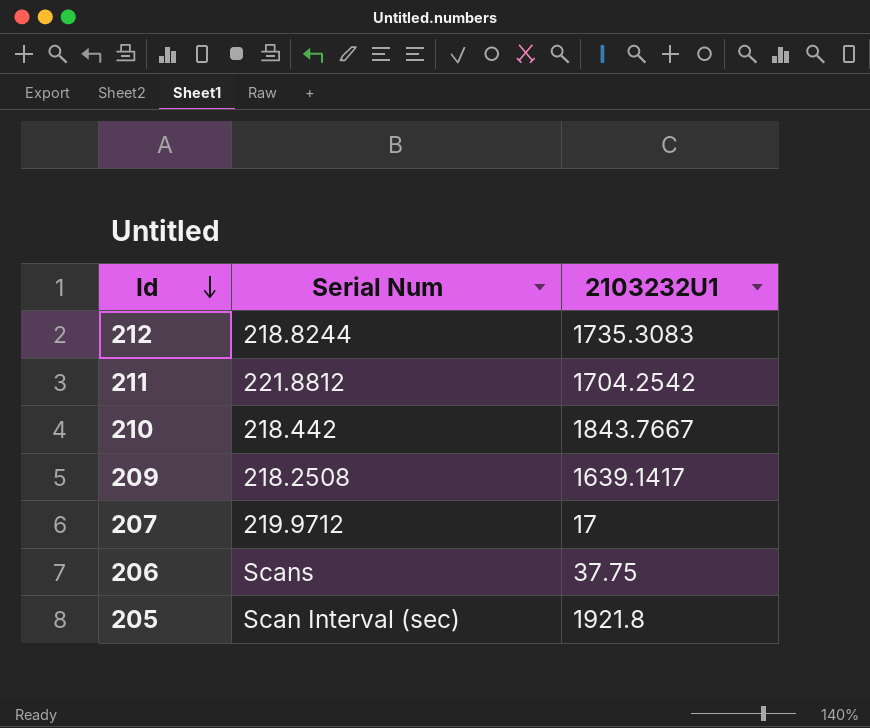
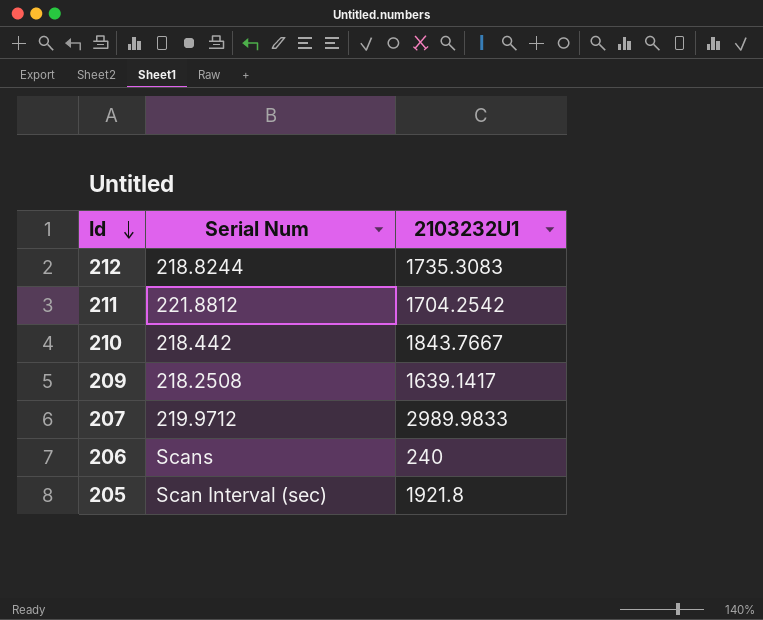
207 | 2103232U1: 17 -> 2989.9833
206 | 2103232U1: 37.75 -> 240

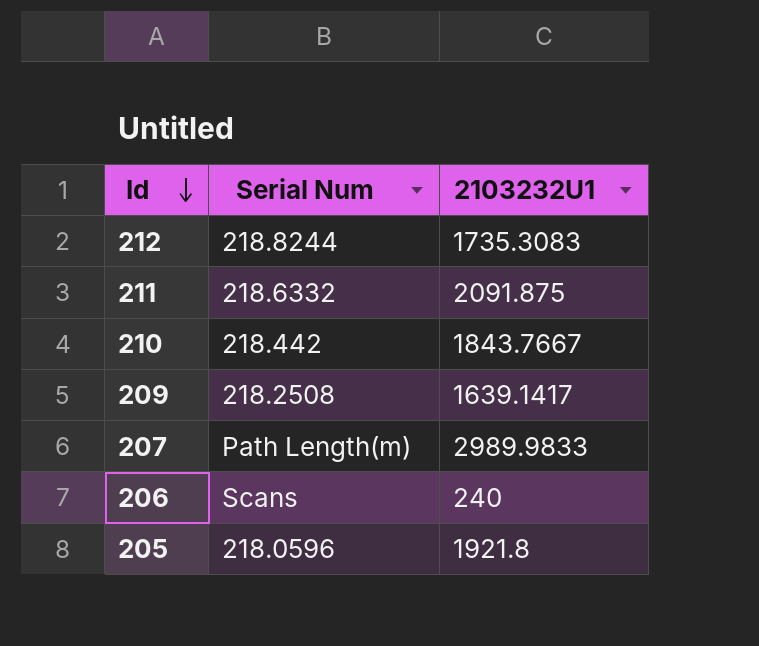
211 | Serial Num: 221.8812 -> 218.6332
211 | 2103232U1: 1704.2542 -> 2091.875
207 | Serial Num: 219.9712 -> Path Length(m)
205 | Serial Num: Scan Interval (sec) -> 218.0596

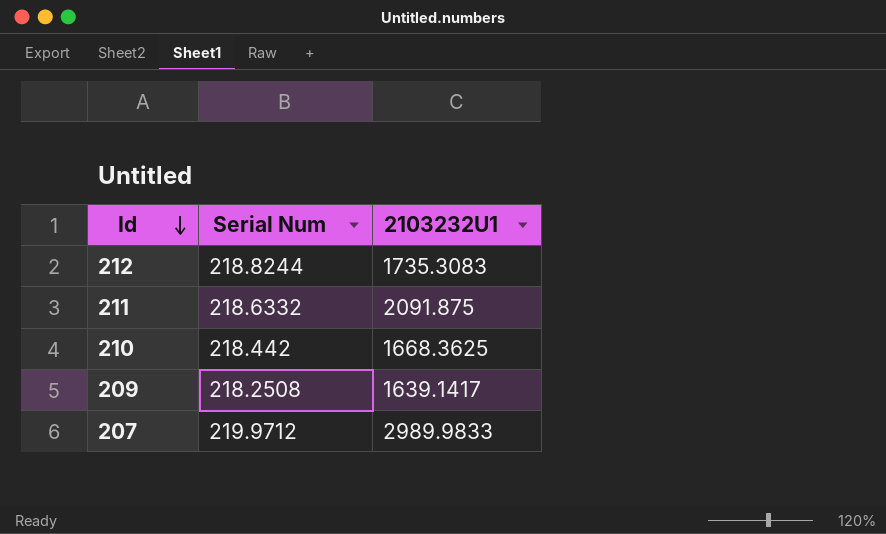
row 206: Scans | 240 -> none
row 205: 218.0596 | 1921.8 -> none
210 | 2103232U1: 1843.7667 -> 1668.3625
207 | Serial Num: Path Length(m) -> 219.9712

